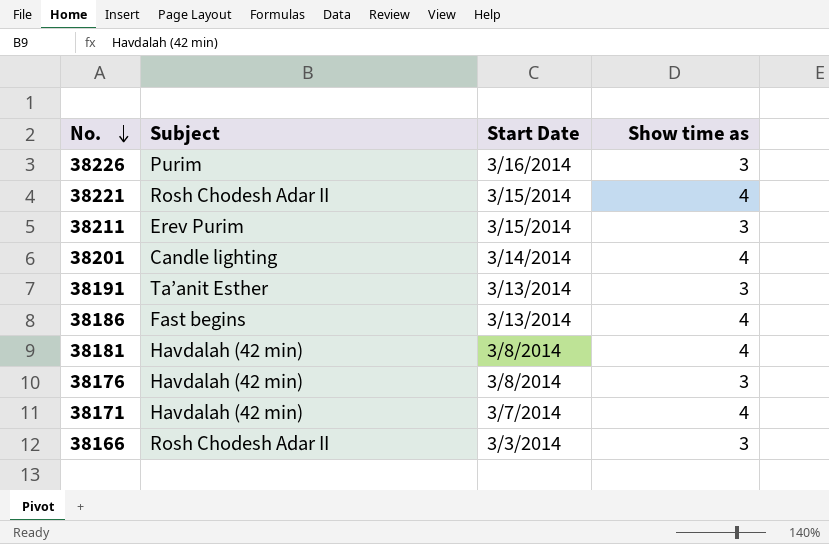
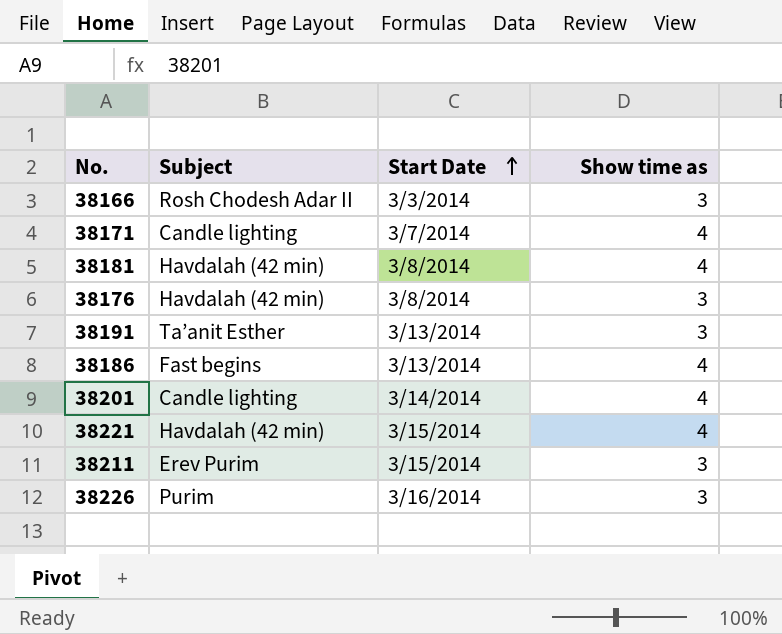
row order: No. descending -> Start Date ascending
38171 | Subject: Havdalah (42 min) -> Candle lighting
38221 | Subject: Rosh Chodesh Adar II -> Havdalah (42 min)

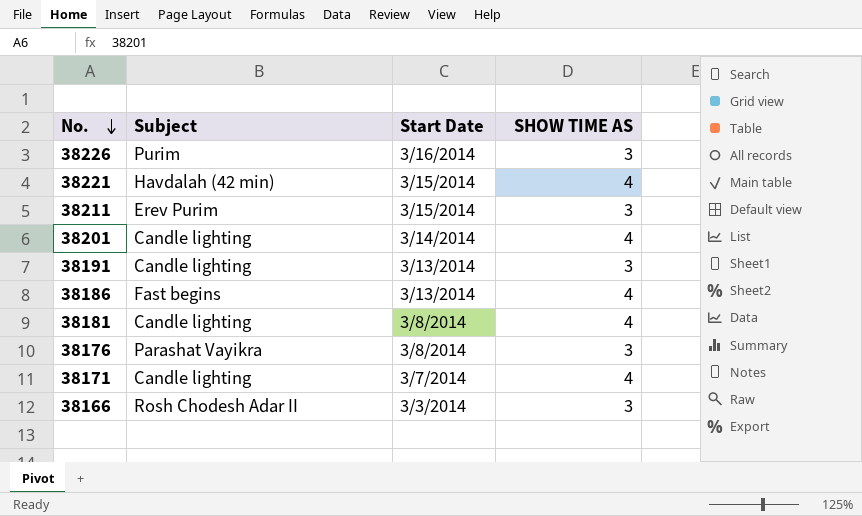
row order: Start Date ascending -> No. descending
column name: Show time as -> SHOW TIME AS
38191 | Subject: Ta’anit Esther -> Candle lighting
38181 | Subject: Havdalah (42 min) -> Candle lighting
38176 | Subject: Havdalah (42 min) -> Parashat Vayikra

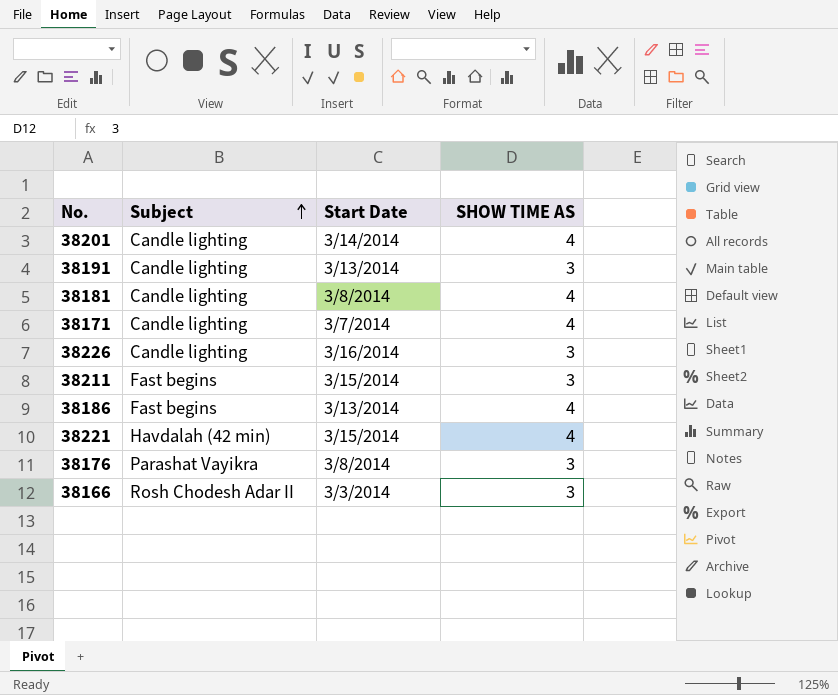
row order: No. descending -> Subject ascending
38226 | Subject: Purim -> Candle lighting
38211 | Subject: Erev Purim -> Fast begins

